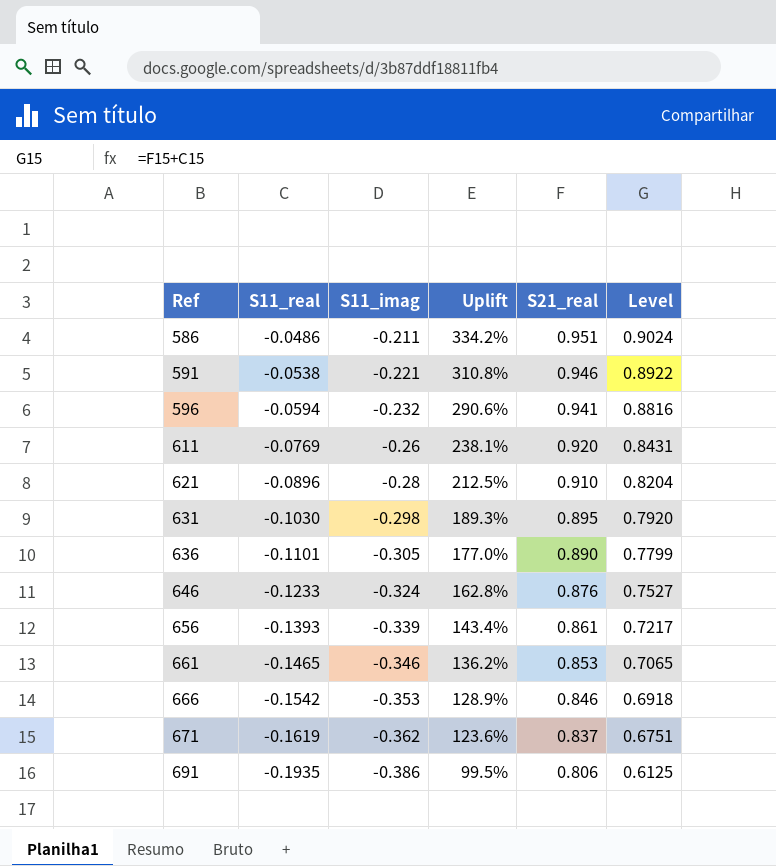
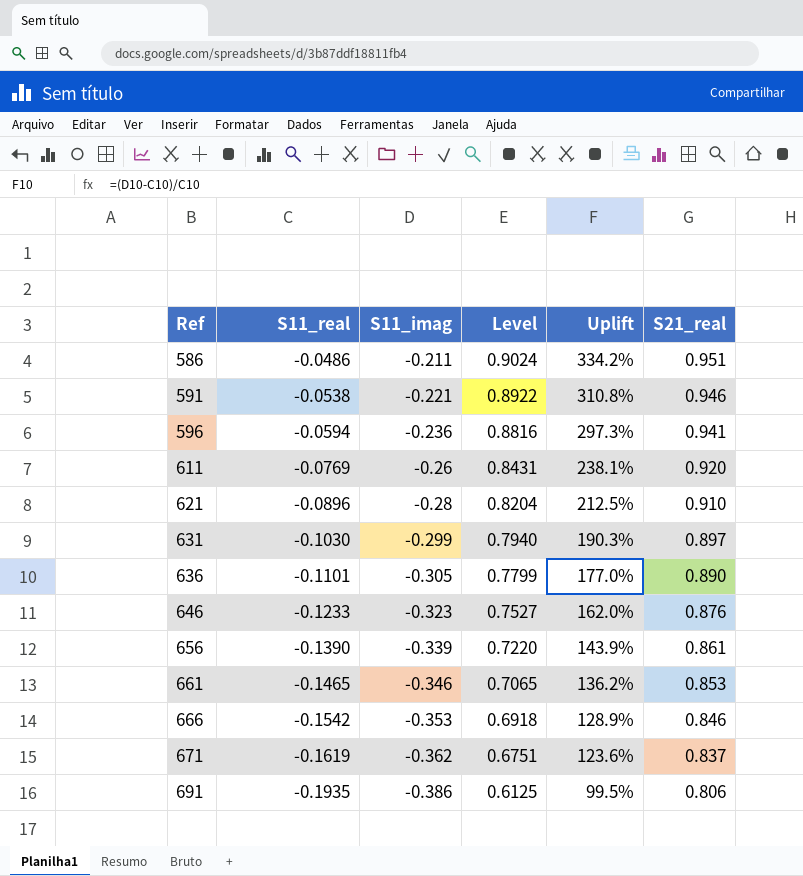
column Level | position: 6 -> 4
596 | S11_imag: -0.232 -> -0.236
596 | Uplift: 290.6% -> 297.3%
631 | S11_imag: -0.298 -> -0.299
631 | Level: 0.7920 -> 0.7940
631 | Uplift: 189.3% -> 190.3%
631 | S21_real: 0.895 -> 0.897
646 | S11_imag: -0.324 -> -0.323
646 | Uplift: 162.8% -> 162.0%
656 | S11_real: -0.1393 -> -0.1390
656 | Level: 0.7217 -> 0.7220
656 | Uplift: 143.4% -> 143.9%

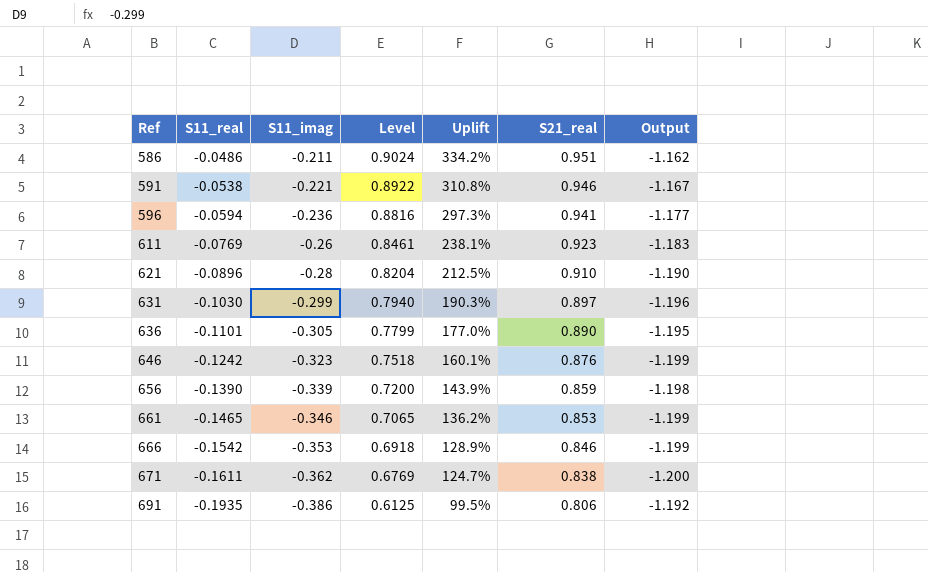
column Output | formula: none -> [S11_imag] - [S21_real]
611 | Level: 0.8431 -> 0.8461
611 | S21_real: 0.920 -> 0.923
646 | S11_real: -0.1233 -> -0.1242
646 | Level: 0.7527 -> 0.7518
646 | Uplift: 162.0% -> 160.1%
656 | Level: 0.7220 -> 0.7200
656 | S21_real: 0.861 -> 0.859
671 | S11_real: -0.1619 -> -0.1611
671 | Level: 0.6751 -> 0.6769
671 | Uplift: 123.6% -> 124.7%
671 | S21_real: 0.837 -> 0.838

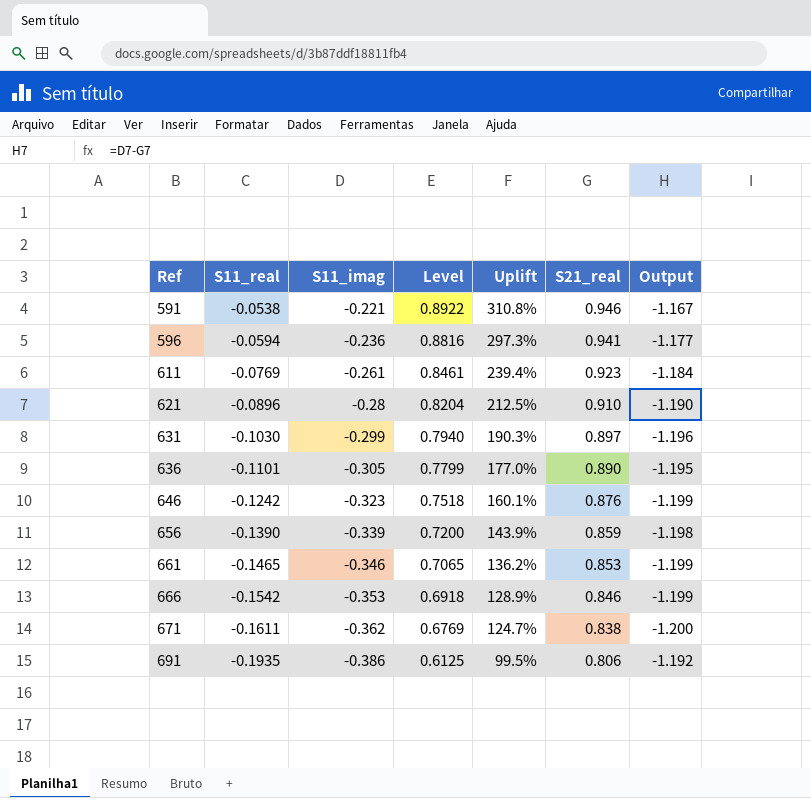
row 586: -0.0486 | -0.211 | 0.9024 | 334.2% | 0.951 | -1.162 -> none
611 | S11_imag: -0.26 -> -0.261
611 | Uplift: 238.1% -> 239.4%
611 | Output: -1.183 -> -1.184

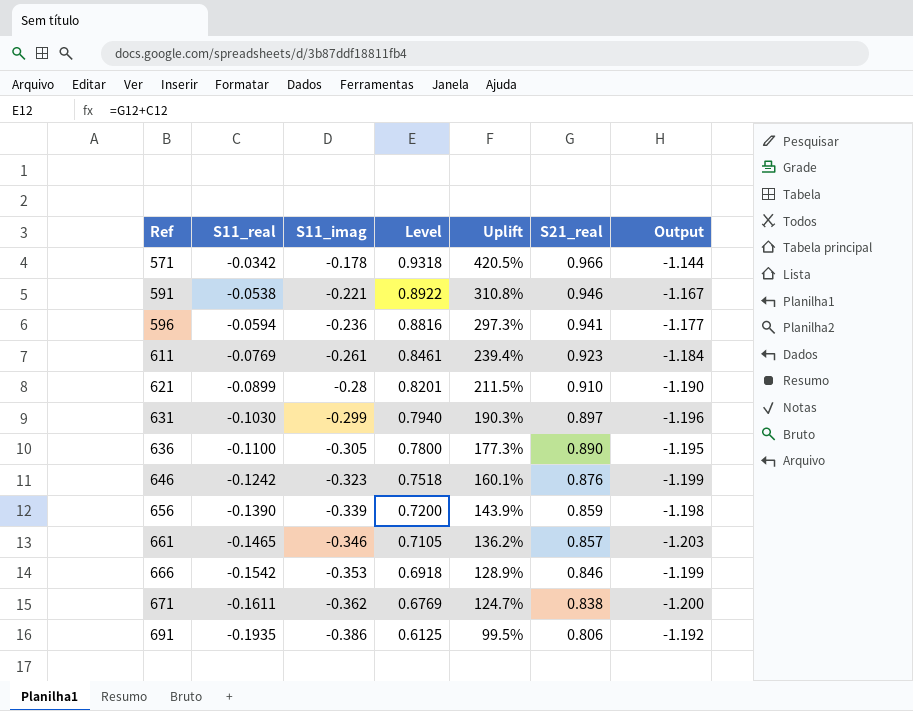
row 571: none -> -0.0342 | -0.178 | 0.9318 | 420.5% | 0.966 | -1.144
621 | S11_real: -0.0896 -> -0.0899
621 | Level: 0.8204 -> 0.8201
621 | Uplift: 212.5% -> 211.5%
636 | S11_real: -0.1101 -> -0.1100
636 | Level: 0.7799 -> 0.7800
636 | Uplift: 177.0% -> 177.3%
661 | Level: 0.7065 -> 0.7105
661 | S21_real: 0.853 -> 0.857
661 | Output: -1.199 -> -1.203

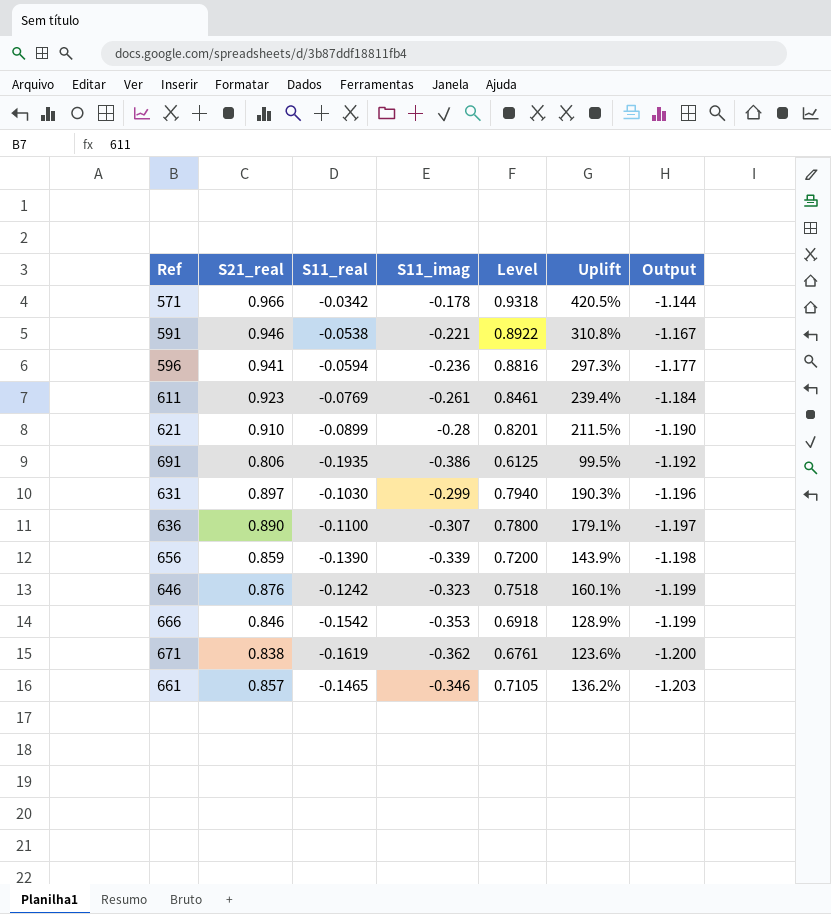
row order: Ref ascending -> Output descending
column S21_real | position: 6 -> 2
636 | S11_imag: -0.305 -> -0.307
636 | Uplift: 177.3% -> 179.1%
636 | Output: -1.195 -> -1.197
671 | S11_real: -0.1611 -> -0.1619
671 | Level: 0.6769 -> 0.6761
671 | Uplift: 124.7% -> 123.6%

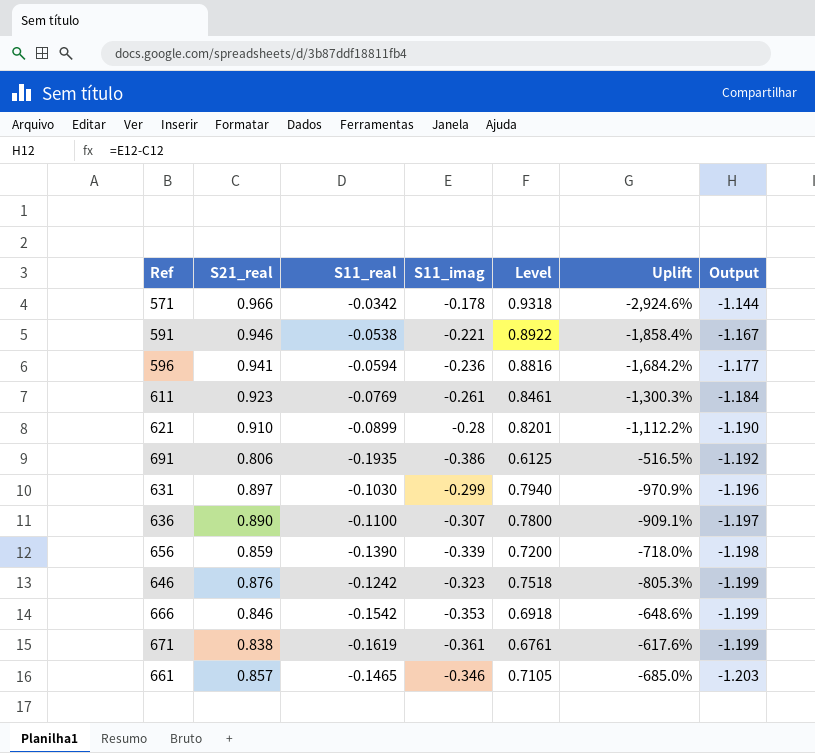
column Uplift | formula: ([S11_imag] - [S11_real]) / [S11_real] -> ([S21_real] - [S11_real]) / [S11_real]
671 | S11_imag: -0.362 -> -0.361
671 | Output: -1.200 -> -1.199

